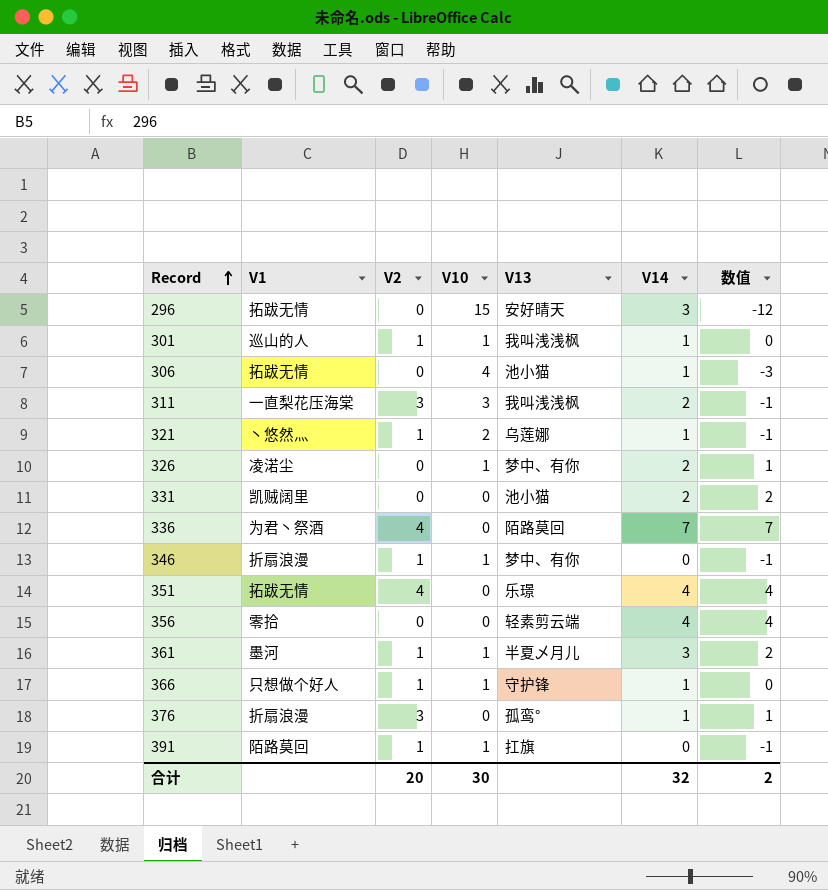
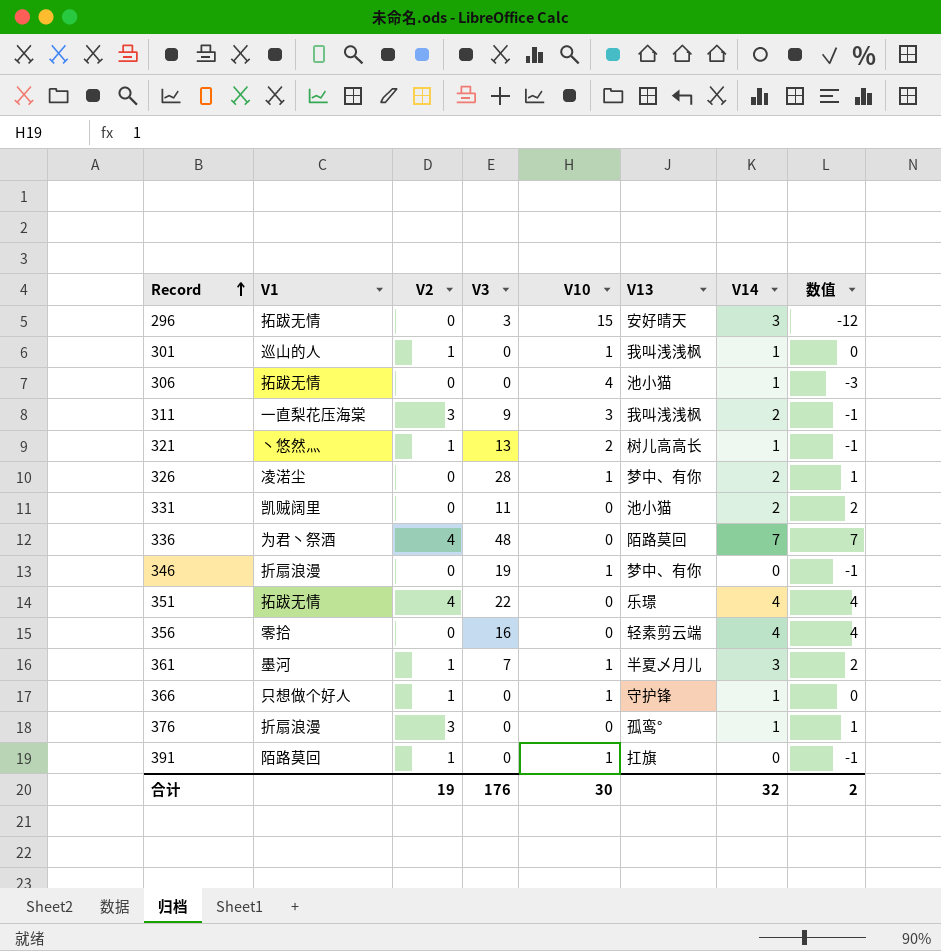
column V3 | position: none -> 4
321 | V13: 乌莲娜 -> 树儿高高长
346 | V2: 1 -> 0
合计 | V2: 20 -> 19

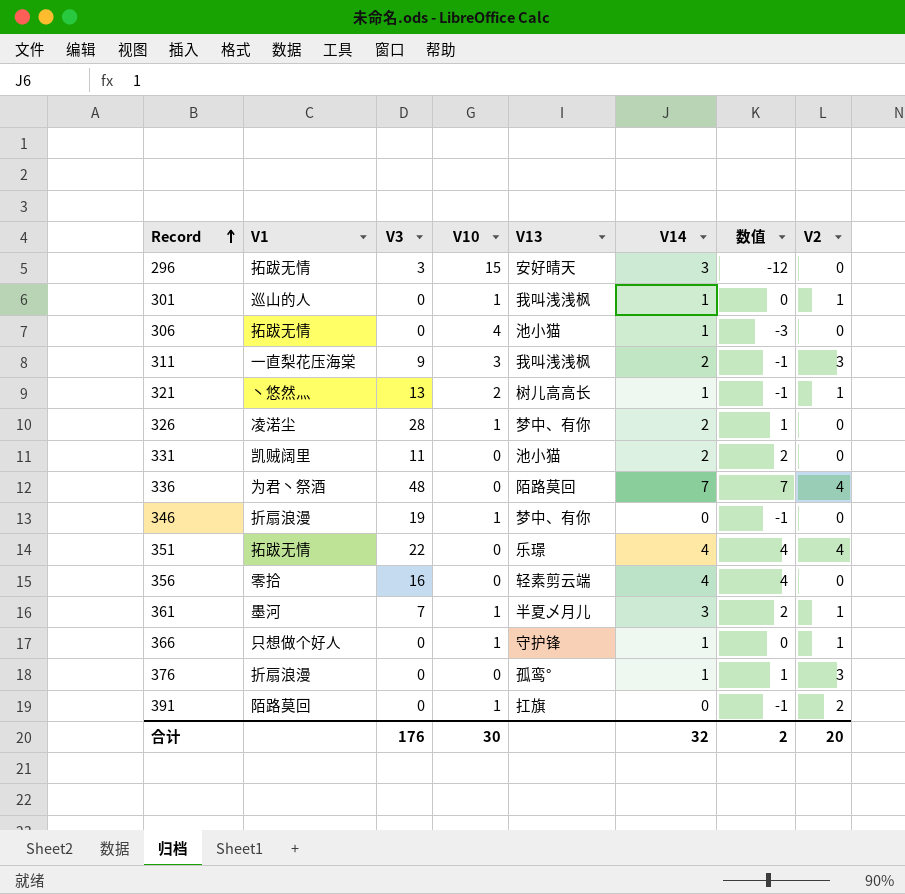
column V2 | position: 3 -> 8
391 | V2: 1 -> 2
合计 | V2: 19 -> 20

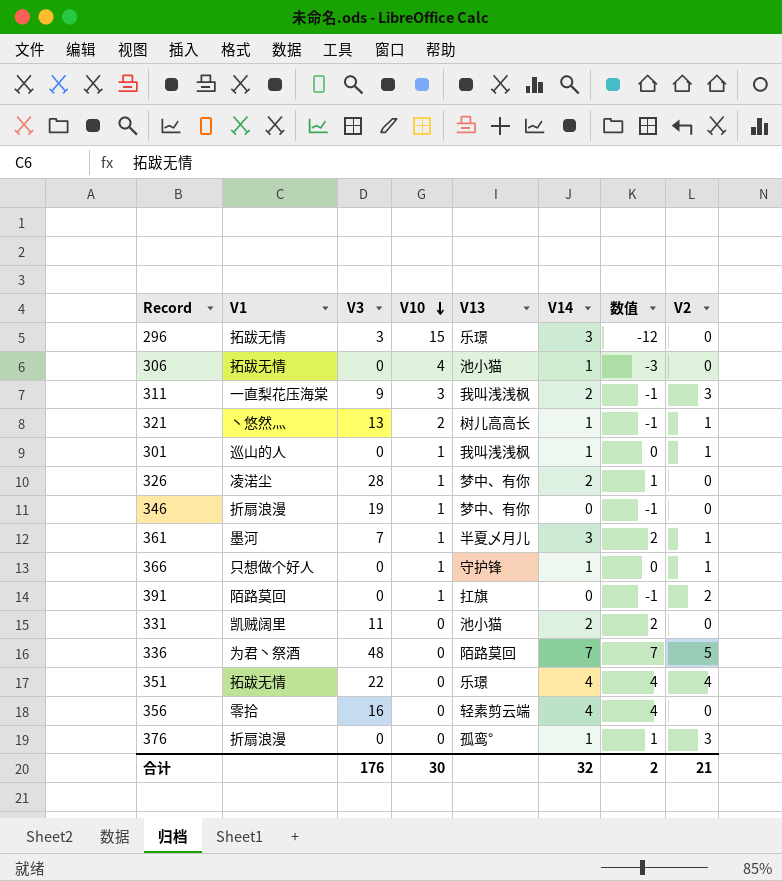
row order: Record ascending -> V10 descending
296 | V13: 安好晴天 -> 乐璟
336 | V2: 4 -> 5
合计 | V2: 20 -> 21

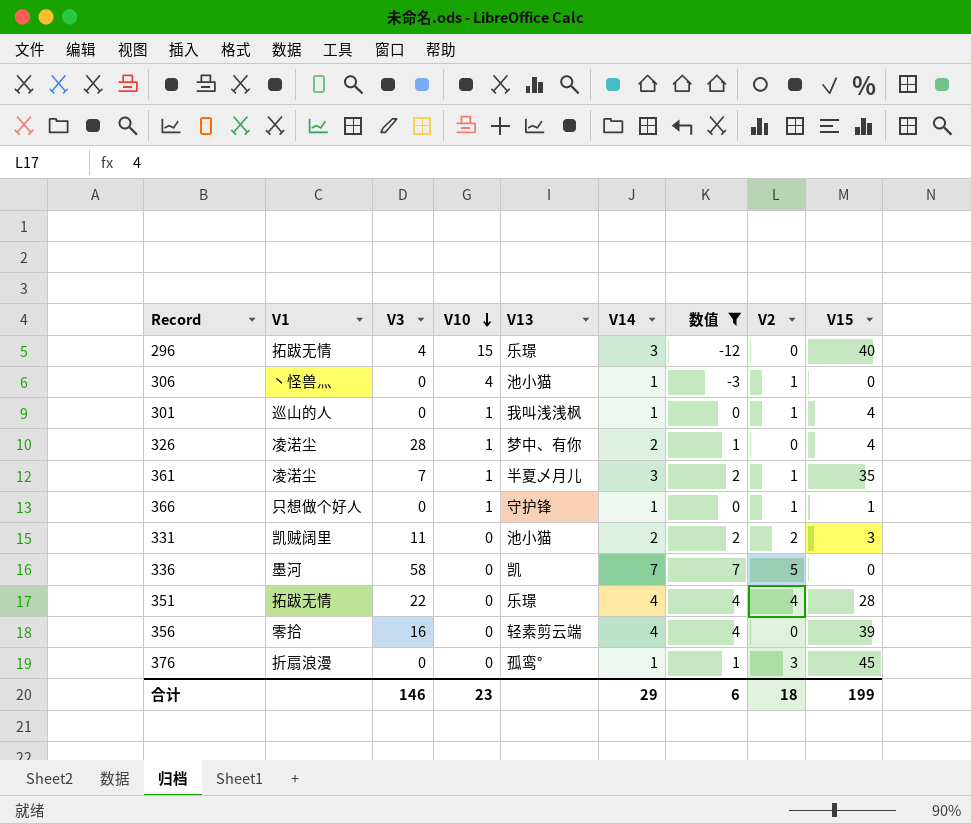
filter: none -> 数值 != -1
column V15 | position: none -> 9
296 | V3: 3 -> 4
306 | V1: 拓跋无情 -> 丶怪兽灬
306 | V2: 0 -> 1
361 | V1: 墨河 -> 凌渃尘
331 | V2: 0 -> 2
336 | V1: 为君丶祭酒 -> 墨河
336 | V3: 48 -> 58
336 | V13: 陌路莫回 -> 凯
合计 | V3: 176 -> 146
合计 | V10: 30 -> 23
合计 | V14: 32 -> 29
合计 | 数值: 2 -> 6
合计 | V2: 21 -> 18

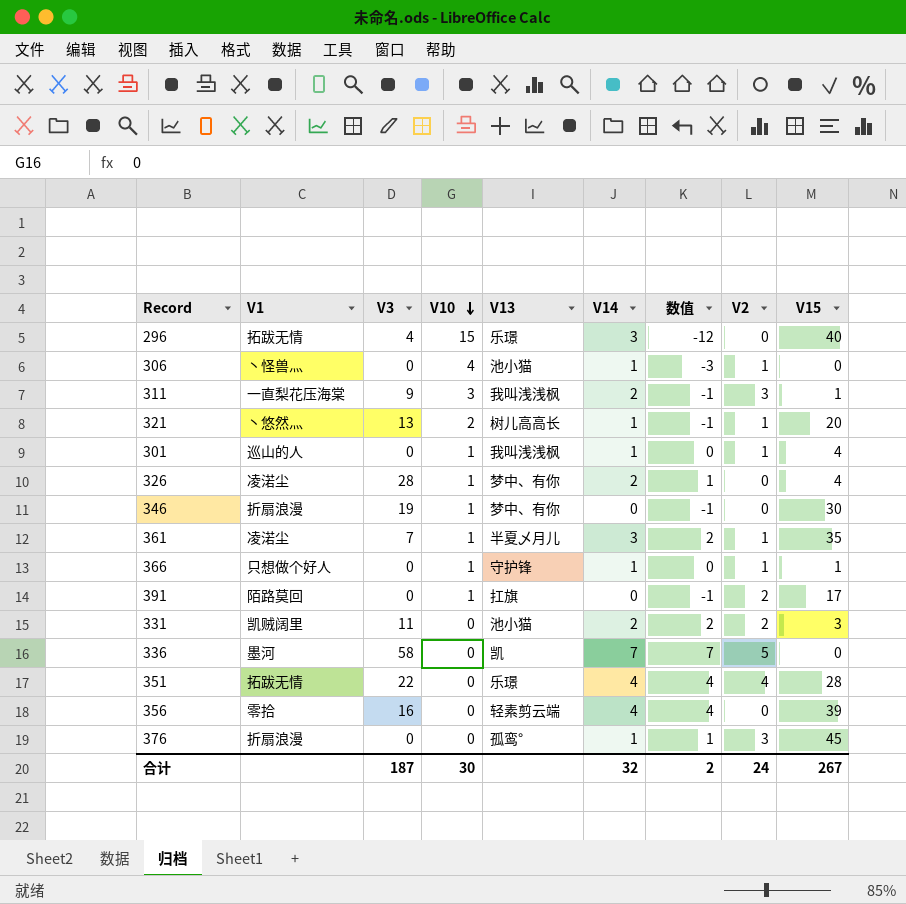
filter: 数值 != -1 -> none
合计 | V3: 146 -> 187
合计 | V10: 23 -> 30
合计 | V14: 29 -> 32
合计 | 数值: 6 -> 2
合计 | V2: 18 -> 24
合计 | V15: 199 -> 267

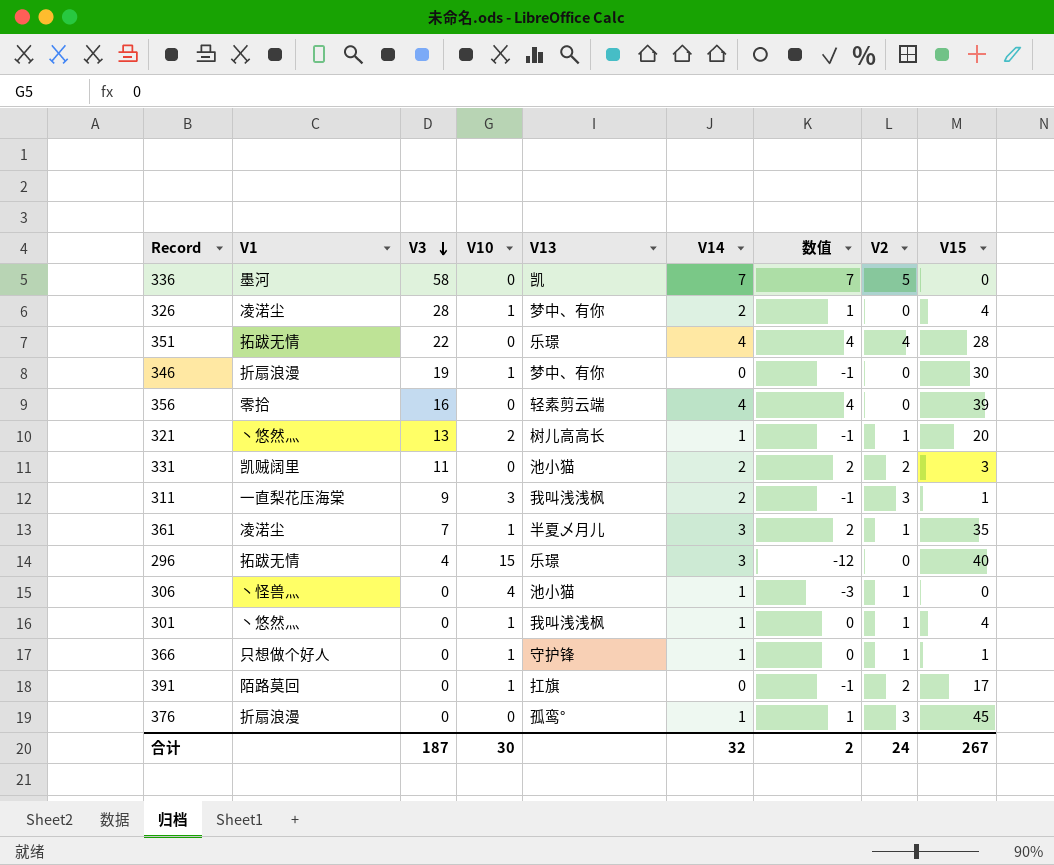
row order: V10 descending -> V3 descending
301 | V1: 巡山的人 -> 丶悠然灬

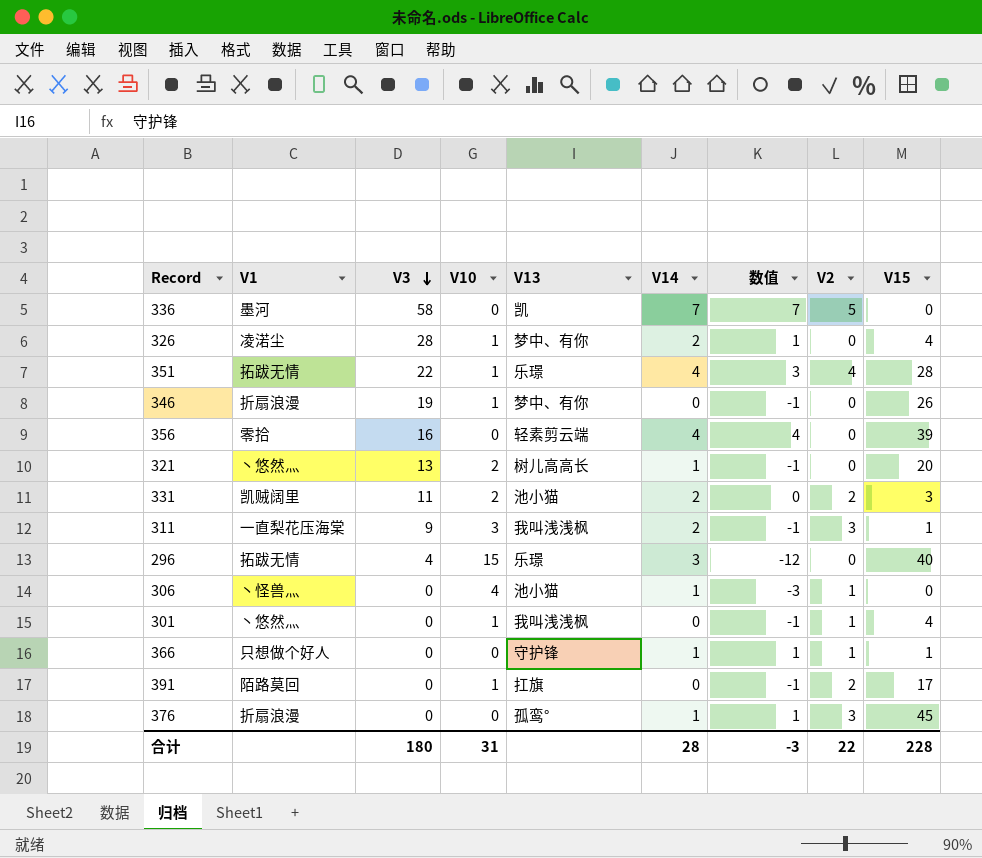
row 361: 凌渃尘 | 7 | 1 | 半夏乄月儿 | 3 | 2 | 1 | 35 -> none
351 | V10: 0 -> 1
351 | 数值: 4 -> 3
346 | V15: 30 -> 26
321 | V2: 1 -> 0
331 | V10: 0 -> 2
331 | 数值: 2 -> 0
301 | V14: 1 -> 0
301 | 数值: 0 -> -1
366 | V10: 1 -> 0
366 | 数值: 0 -> 1
合计 | V3: 187 -> 180
合计 | V10: 30 -> 31
合计 | V14: 32 -> 28
合计 | 数值: 2 -> -3
合计 | V2: 24 -> 22
合计 | V15: 267 -> 228

